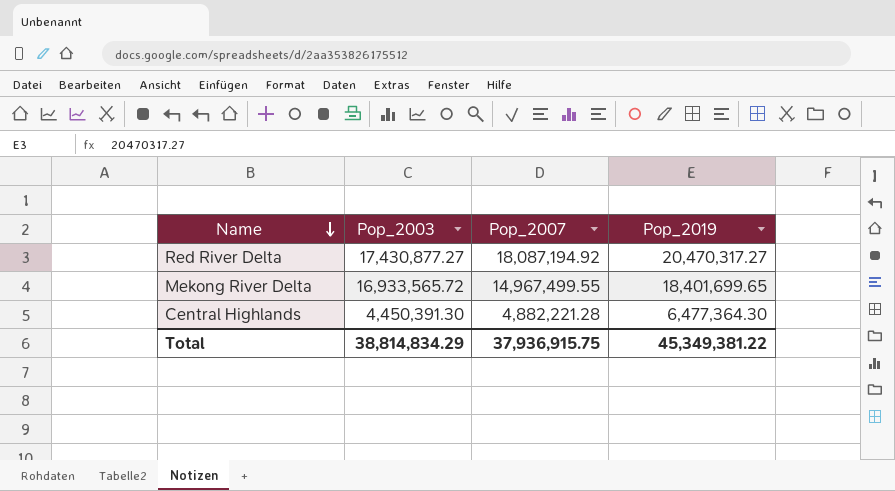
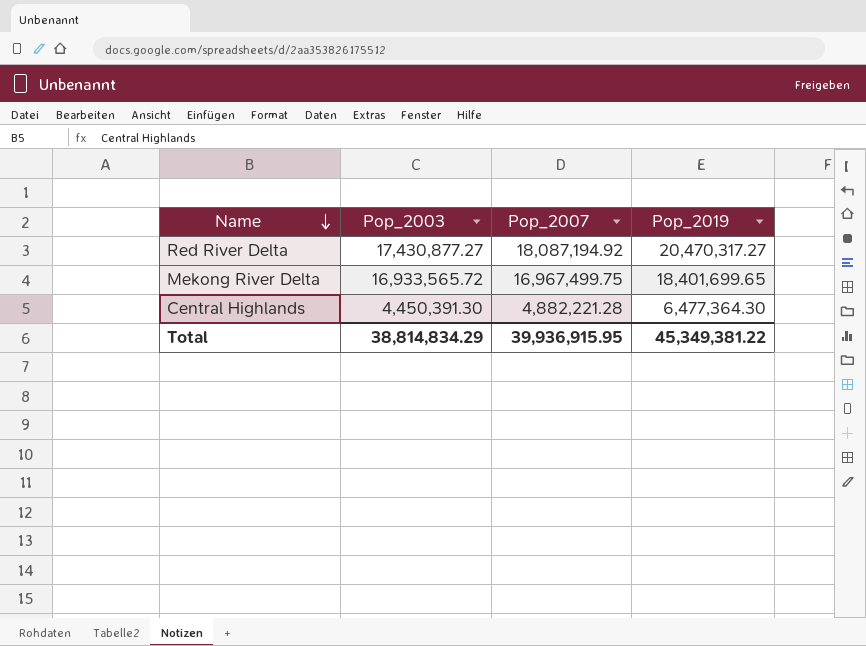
Mekong River Delta | Pop_2007: 14,967,499.55 -> 16,967,499.75
Total | Pop_2007: 37,936,915.75 -> 39,936,915.95

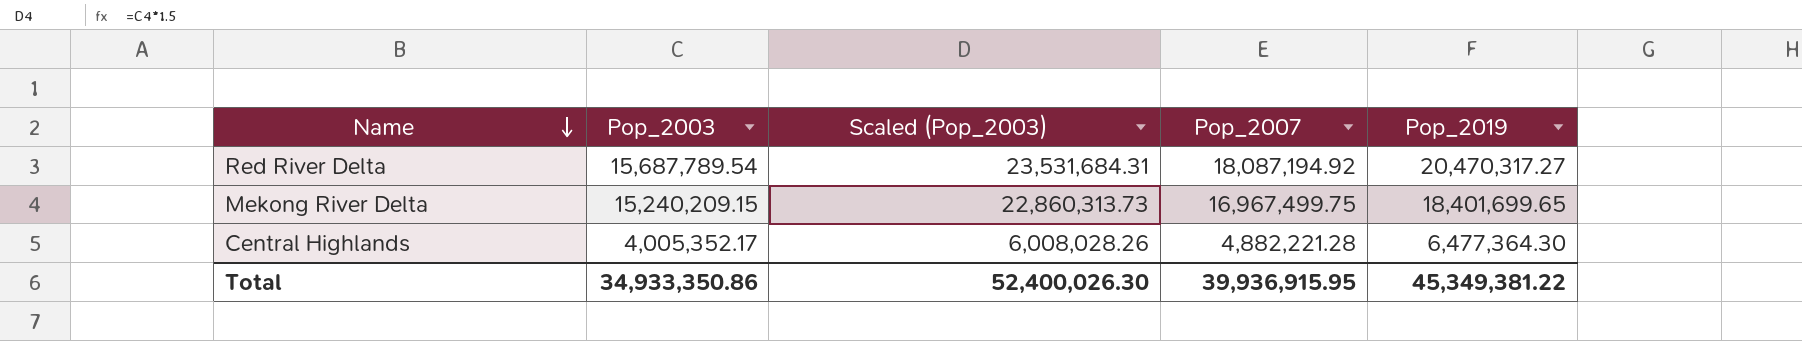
column Scaled (Pop_2003) | formula: none -> [Pop_2003] * 1.5
Red River Delta | Pop_2003: 17,430,877.27 -> 15,687,789.54
Mekong River Delta | Pop_2003: 16,933,565.72 -> 15,240,209.15
Central Highlands | Pop_2003: 4,450,391.30 -> 4,005,352.17
Total | Pop_2003: 38,814,834.29 -> 34,933,350.86

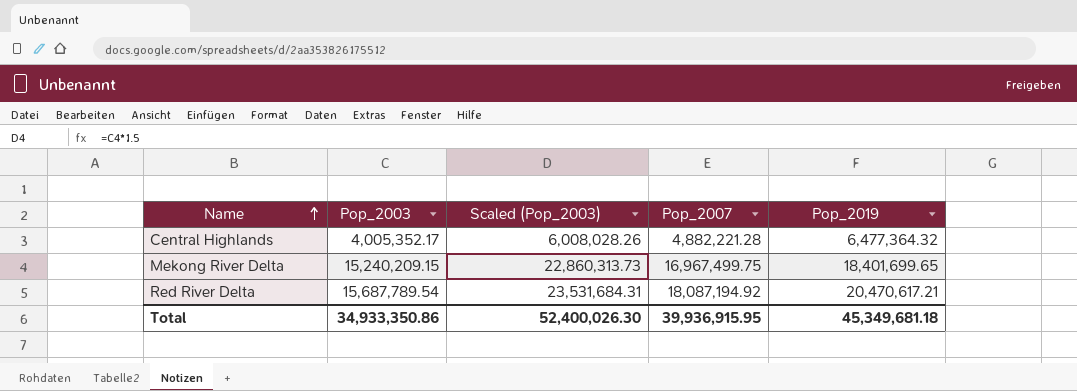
row order: Name descending -> Name ascending
Central Highlands | Pop_2019: 6,477,364.30 -> 6,477,364.32
Red River Delta | Pop_2019: 20,470,317.27 -> 20,470,617.21
Total | Pop_2019: 45,349,381.22 -> 45,349,681.18

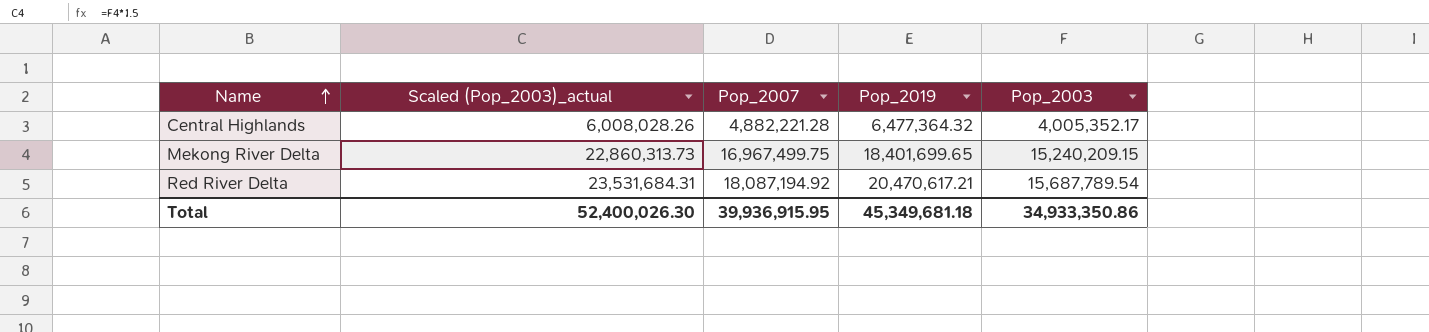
column name: Scaled (Pop_2003) -> Scaled (Pop_2003)_actual
column Pop_2003 | position: 2 -> 5

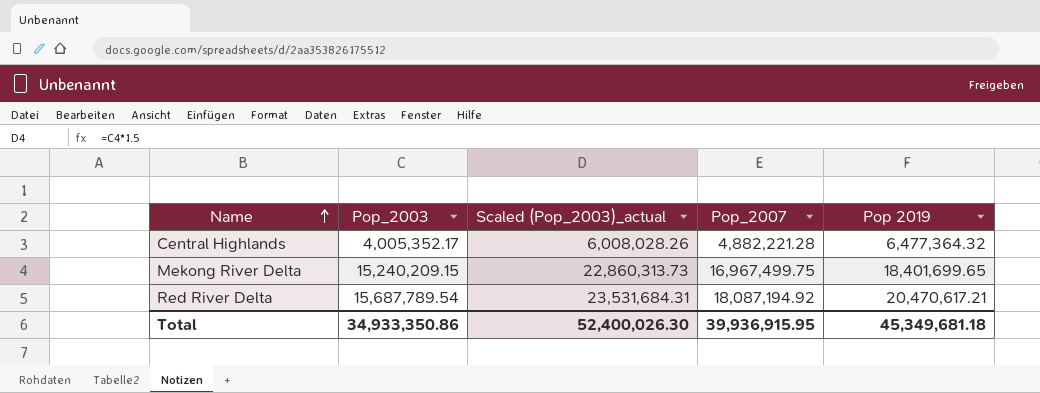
column Pop_2003 | position: 5 -> 2
column name: Pop_2019 -> Pop 2019

